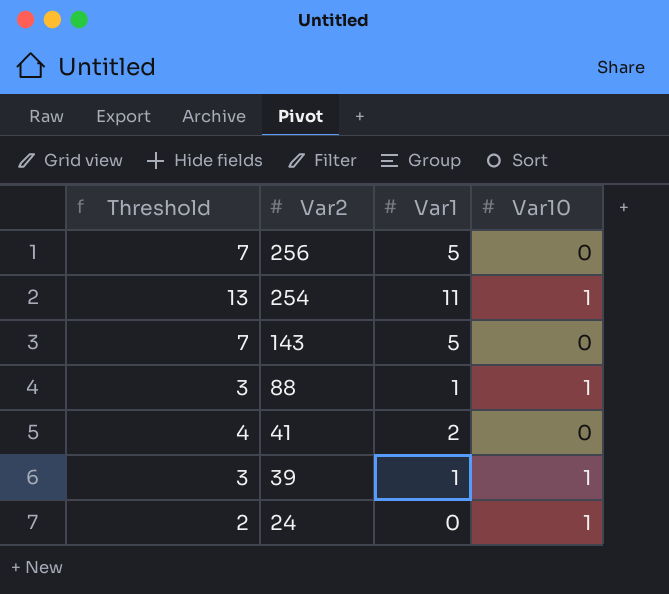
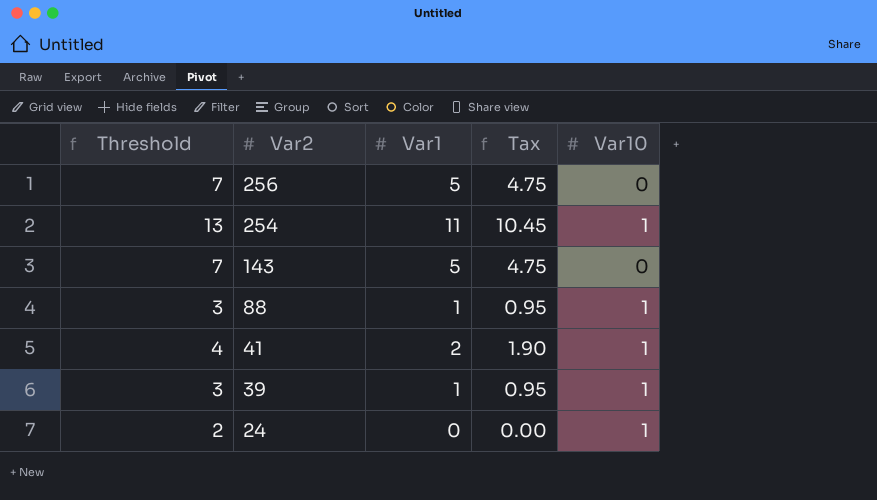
column Tax | formula: none -> [Var1] * 0.95
41 | Var10: 0 -> 1

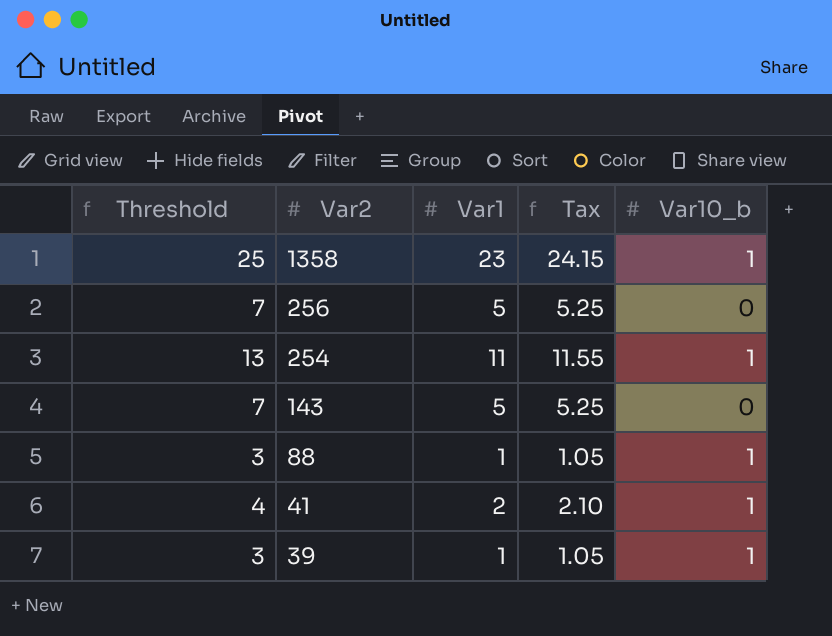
column Tax | formula: [Var1] * 0.95 -> [Var1] * 1.05
column name: Var10 -> Var10_b
row 24: 2 | 0 | 0.00 | 1 -> none
row 1358: none -> 25 | 23 | 24.15 | 1

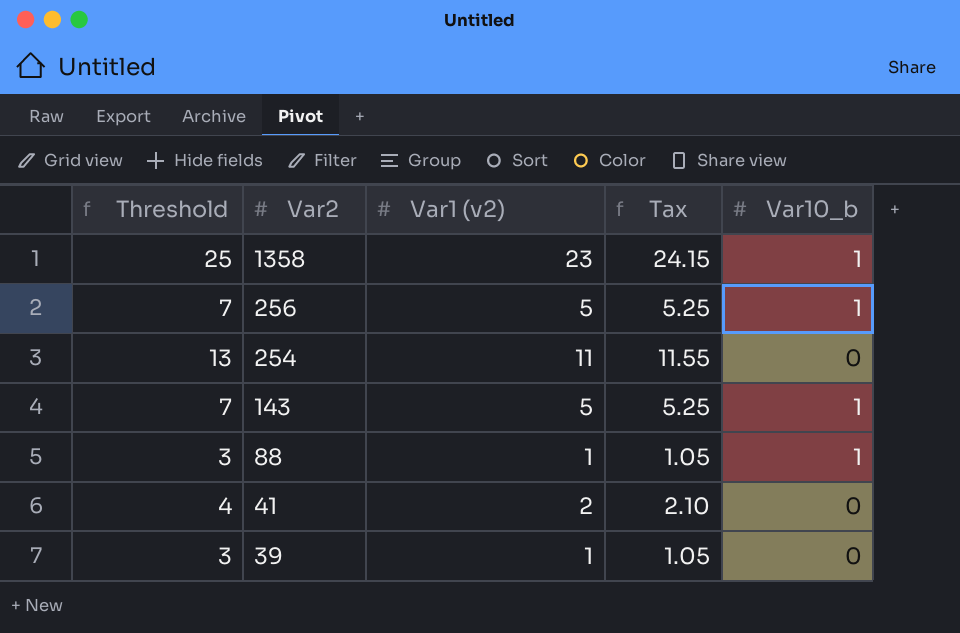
column name: Var1 -> Var1 (v2)
256 | Var10_b: 0 -> 1
254 | Var10_b: 1 -> 0
143 | Var10_b: 0 -> 1
41 | Var10_b: 1 -> 0
39 | Var10_b: 1 -> 0

